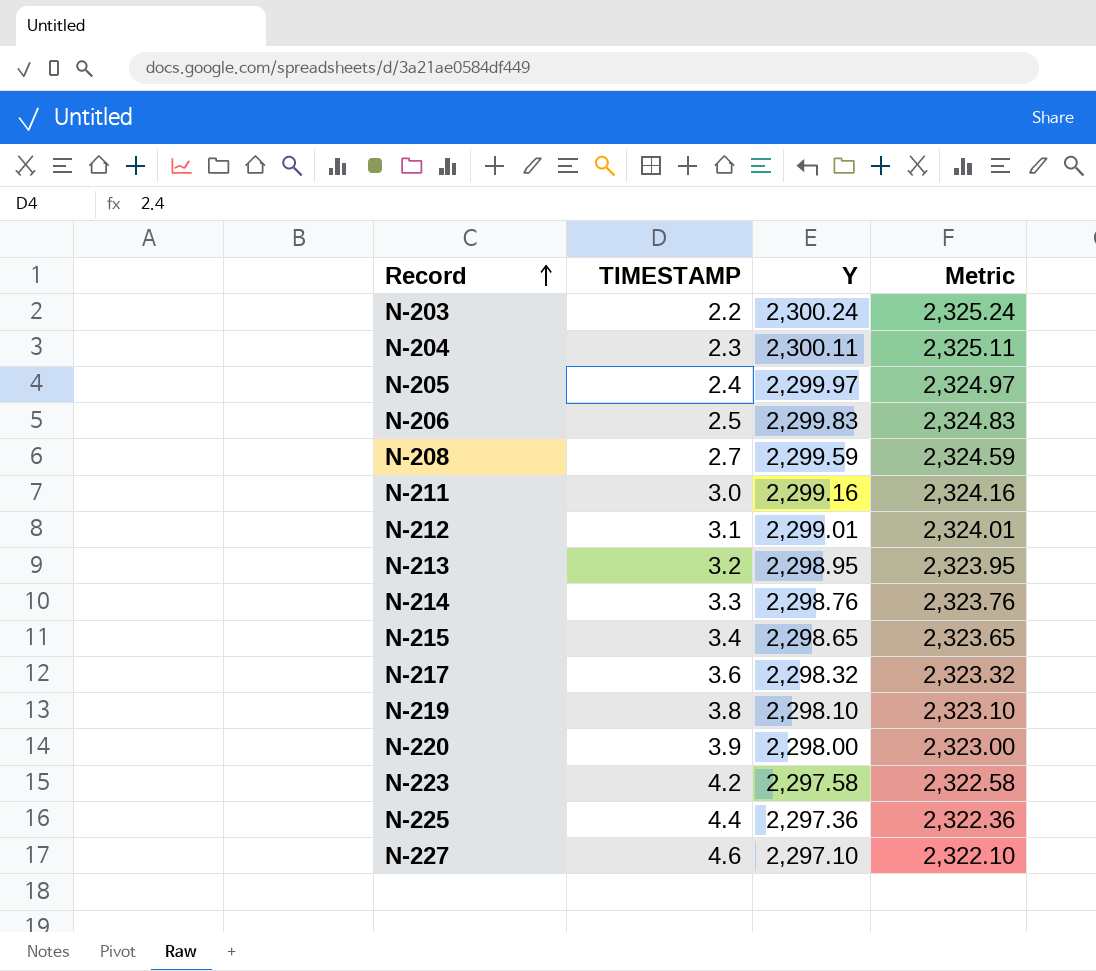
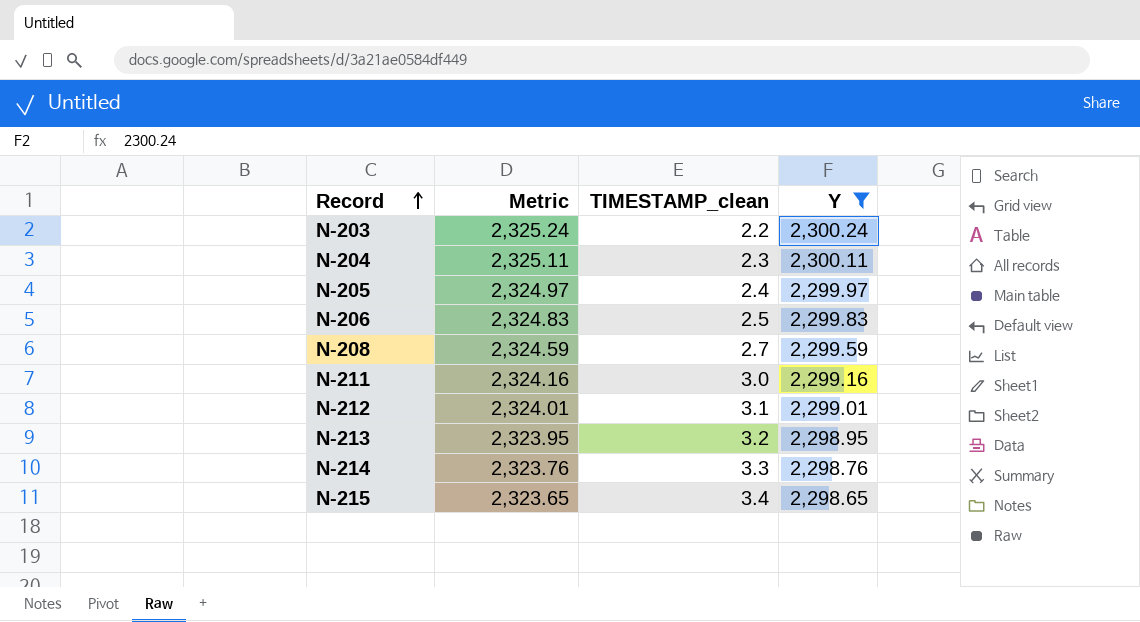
filter: none -> Y >= 2,298.65
column Metric | position: 4 -> 2
column name: TIMESTAMP -> TIMESTAMP_clean

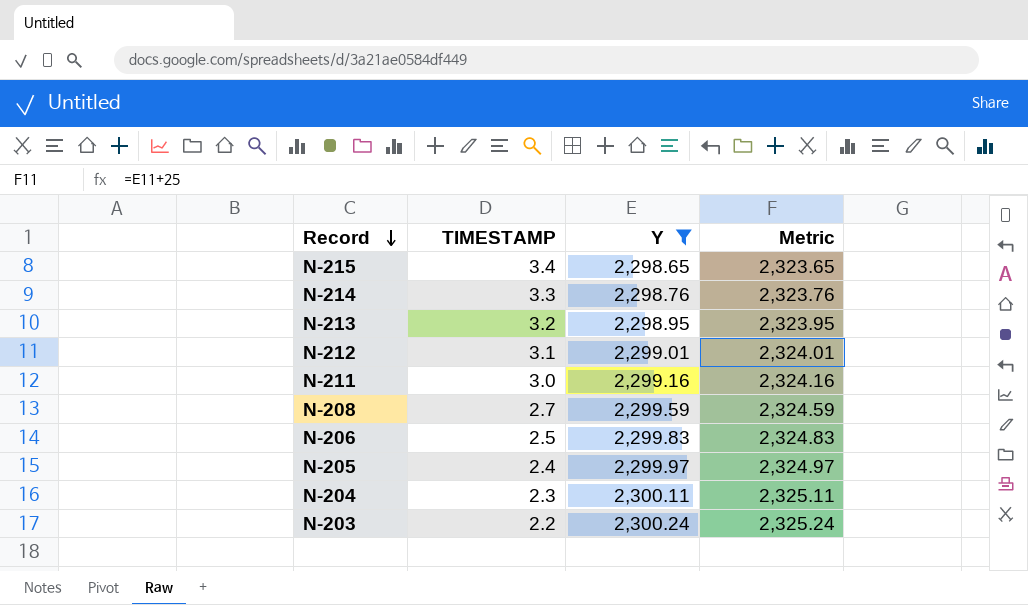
row order: Record ascending -> Record descending
column name: TIMESTAMP_clean -> TIMESTAMP
column Metric | position: 2 -> 4

